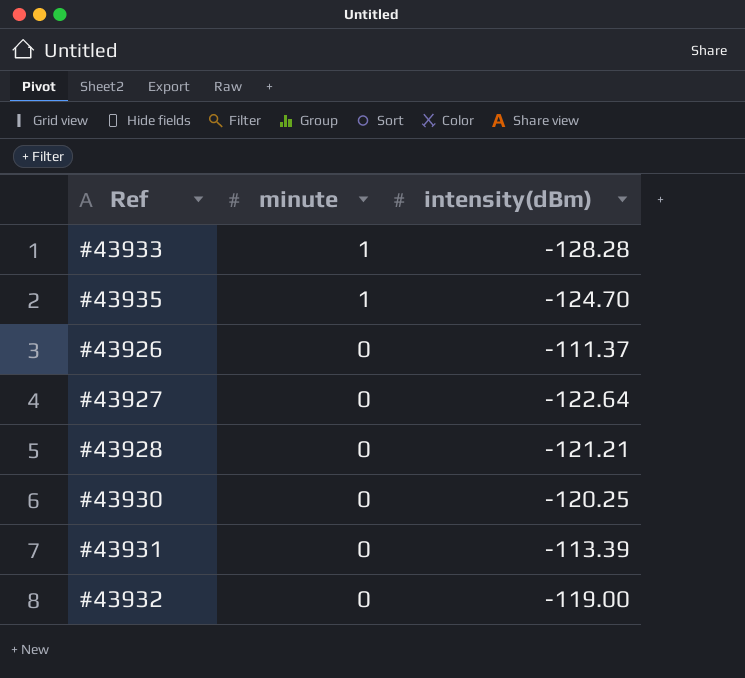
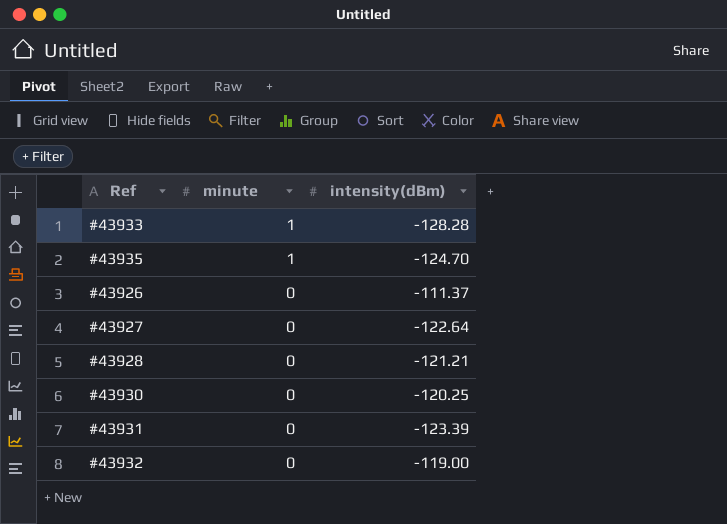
#43931 | intensity(dBm): -113.39 -> -123.39

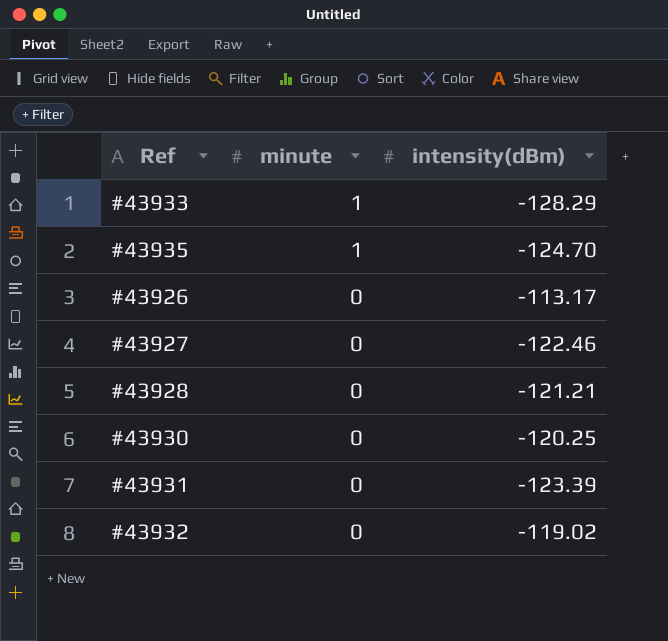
#43933 | intensity(dBm): -128.28 -> -128.29
#43926 | intensity(dBm): -111.37 -> -113.17
#43927 | intensity(dBm): -122.64 -> -122.46
#43932 | intensity(dBm): -119.00 -> -119.02

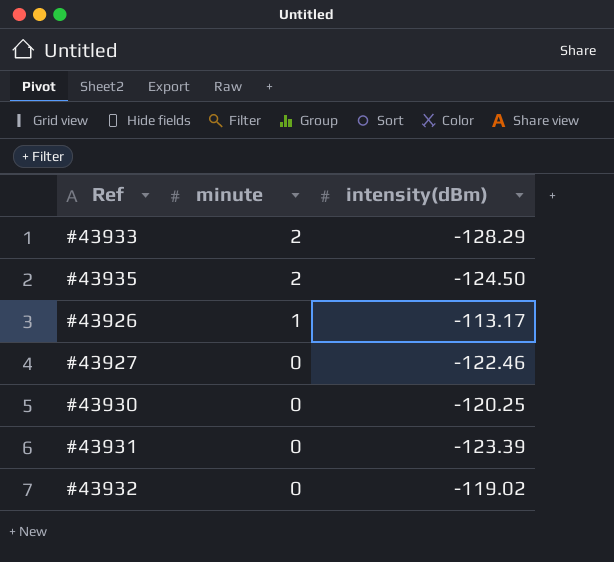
row #43928: 0 | -121.21 -> none
#43933 | minute: 1 -> 2
#43935 | minute: 1 -> 2
#43935 | intensity(dBm): -124.70 -> -124.50
#43926 | minute: 0 -> 1

